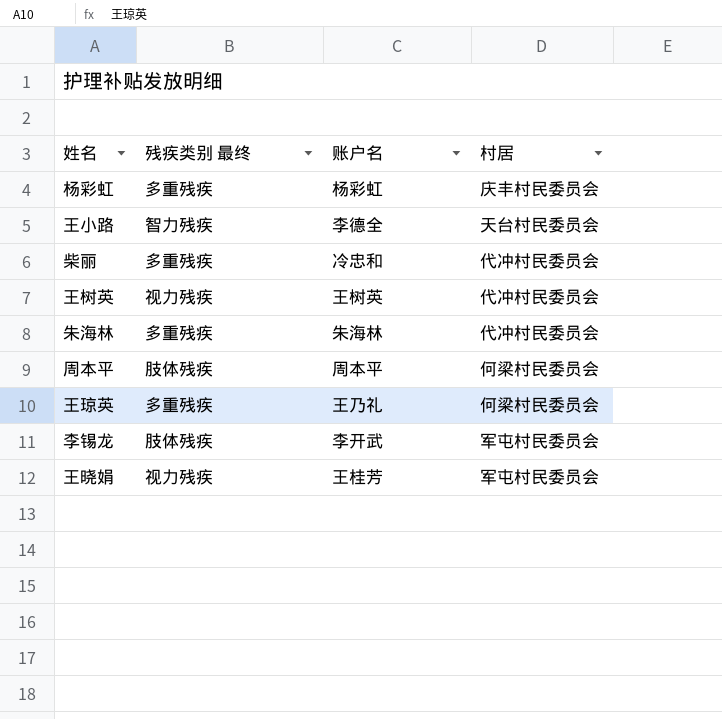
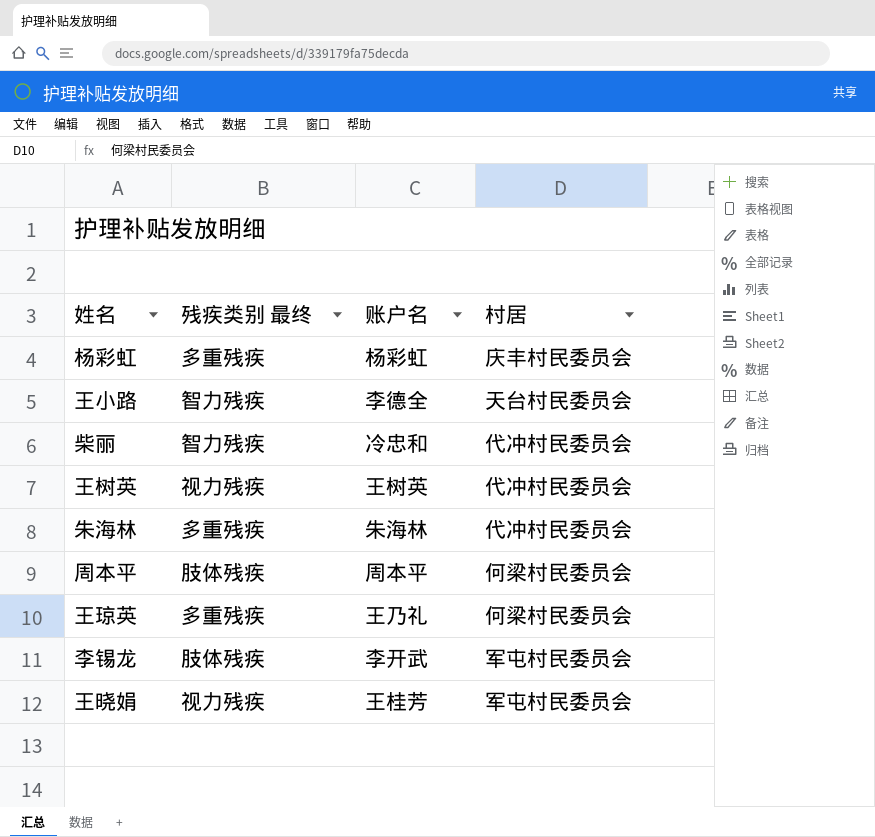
柴丽 | 残疾类别 最终: 多重残疾 -> 智力残疾

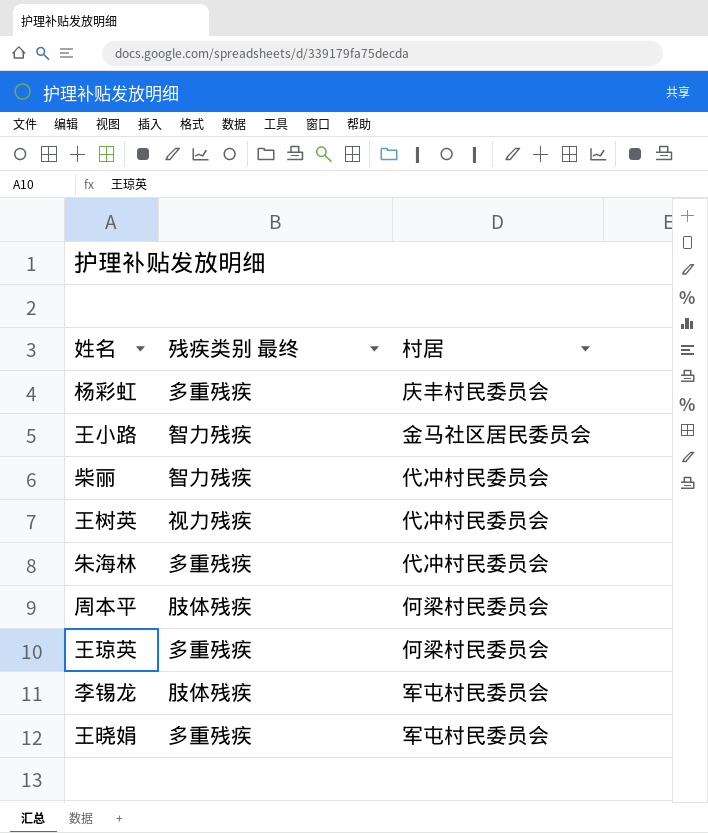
column 账户名 | position: 3 -> none
王小路 | 村居: 天台村民委员会 -> 金马社区居民委员会
王晓娟 | 残疾类别 最终: 视力残疾 -> 多重残疾

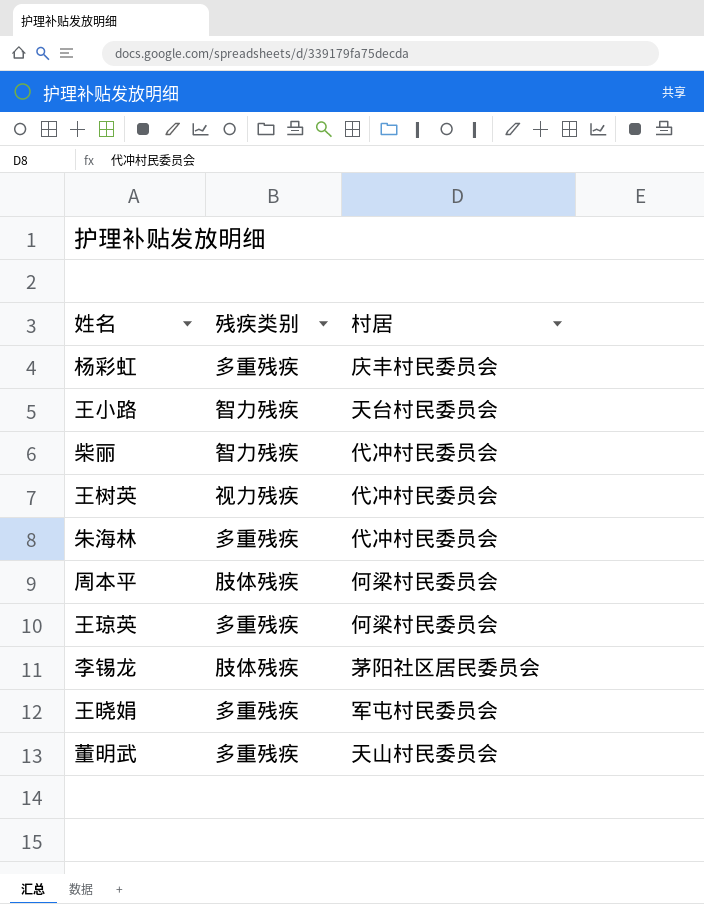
column name: 残疾类别 最终 -> 残疾类别
王小路 | 村居: 金马社区居民委员会 -> 天台村民委员会
李锡龙 | 村居: 军屯村民委员会 -> 茅阳社区居民委员会
row 董明武: none -> 多重残疾 | 天山村民委员会

